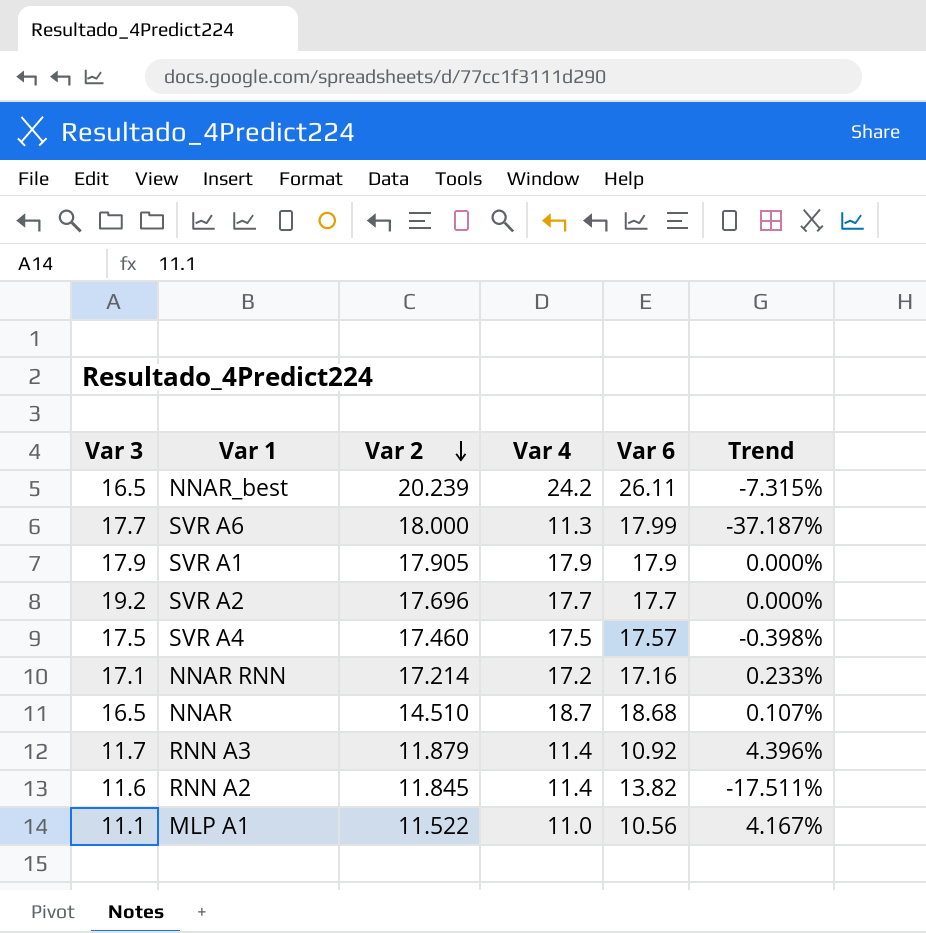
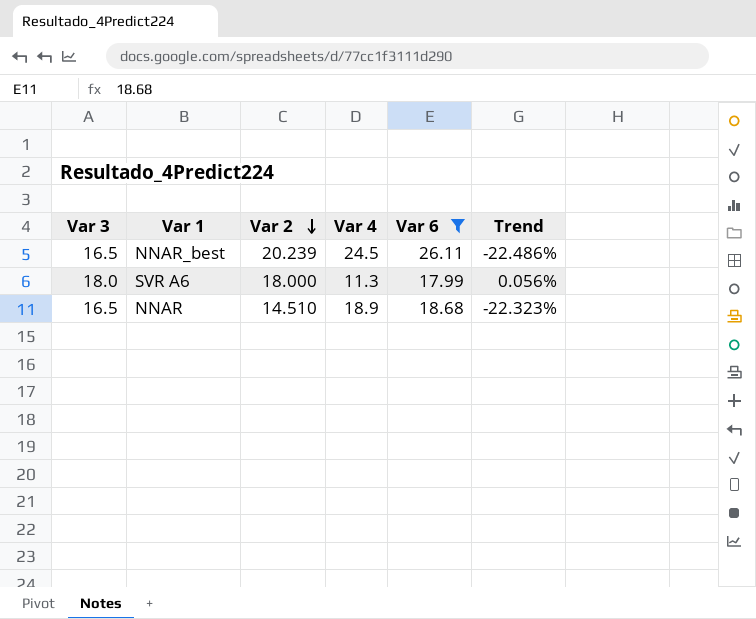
filter: none -> Var 6 >= 17.99
column Trend | formula: ([Var 4] - [Var 6]) / [Var 6] -> ([Var 2] - [Var 6]) / [Var 6]
NNAR_best | Var 4: 24.2 -> 24.5
SVR A6 | Var 3: 17.7 -> 18.0
NNAR | Var 4: 18.7 -> 18.9

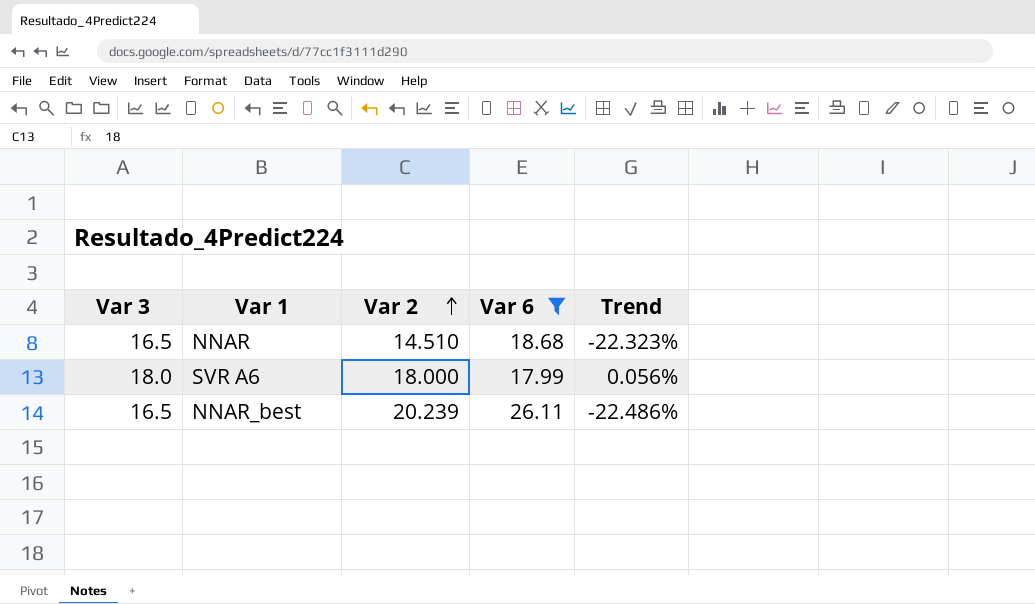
row order: Var 2 descending -> Var 2 ascending
column Var 4 | position: 4 -> none

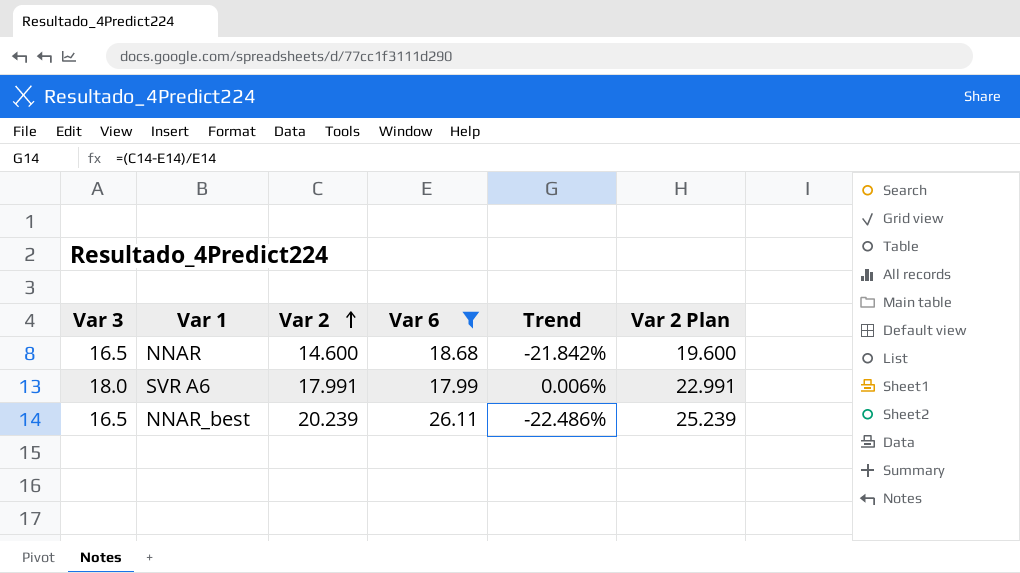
column Var 2 Plan | formula: none -> [Var 2] + 5
NNAR | Var 2: 14.510 -> 14.600
NNAR | Trend: -22.323% -> -21.842%
SVR A6 | Var 2: 18.000 -> 17.991
SVR A6 | Trend: 0.056% -> 0.006%

